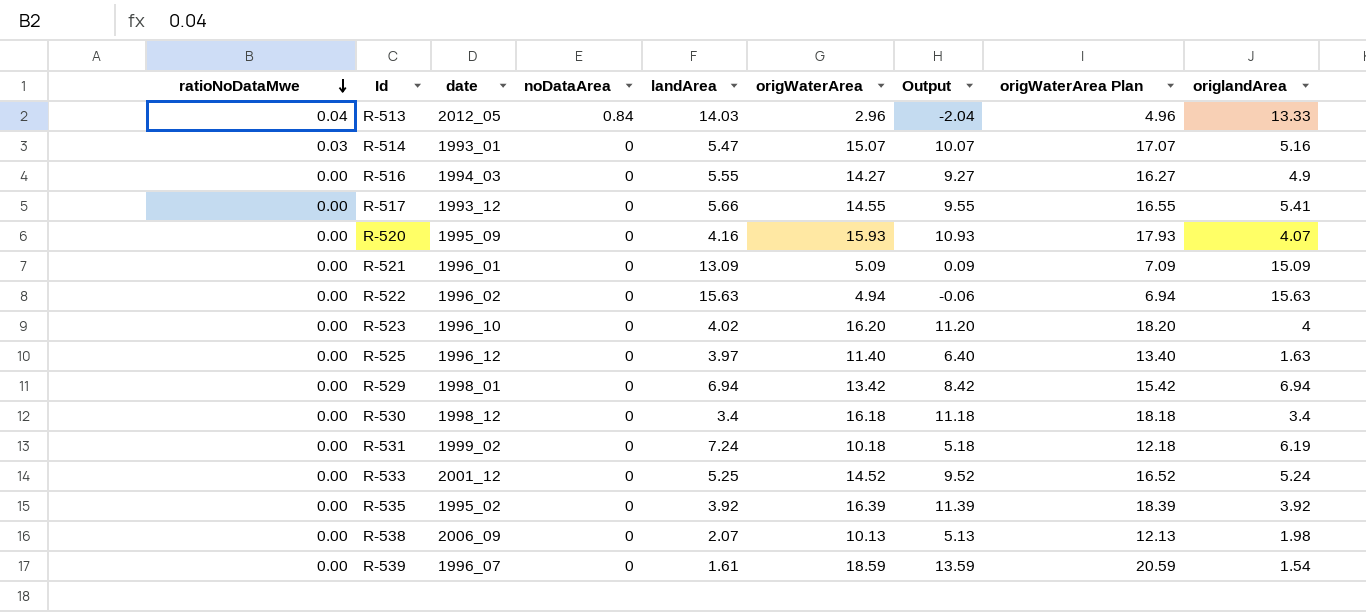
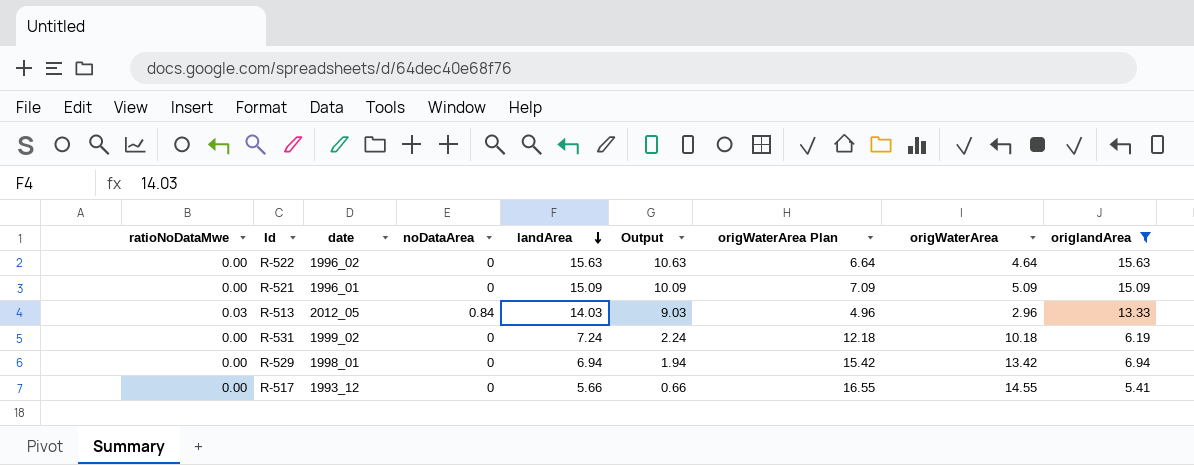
filter: none -> origlandArea >= 5.41
row order: ratioNoDataMwe descending -> landArea descending
column Output | formula: [origWaterArea] - 5 -> [landArea] - 5
column origWaterArea | position: 6 -> 8
R-522 | origWaterArea Plan: 6.94 -> 6.64
R-522 | origWaterArea: 4.94 -> 4.64
R-521 | landArea: 13.09 -> 15.09
R-513 | ratioNoDataMwe: 0.04 -> 0.03

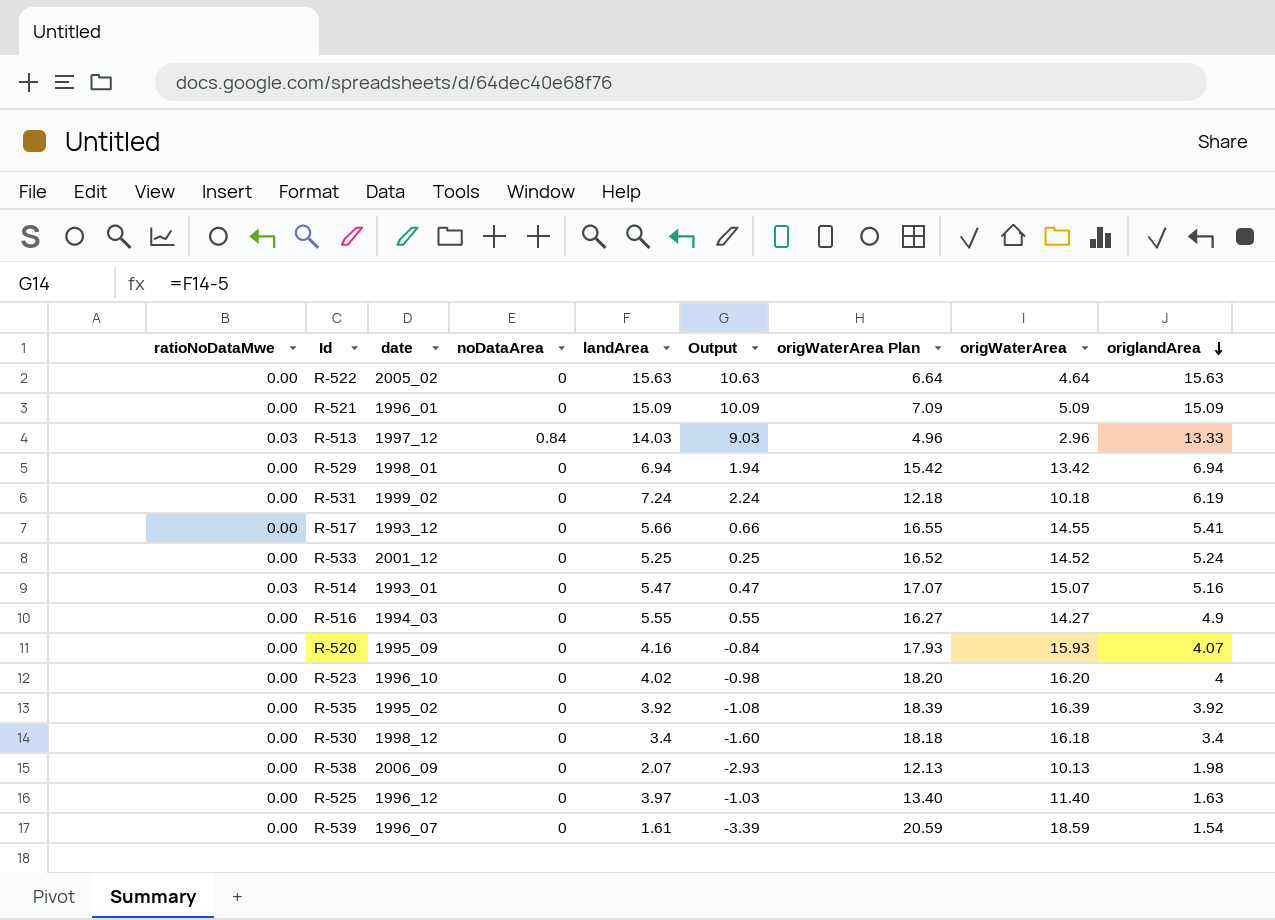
filter: origlandArea >= 5.41 -> none
row order: landArea descending -> origlandArea descending
R-522 | date: 1996_02 -> 2005_02
R-513 | date: 2012_05 -> 1997_12

